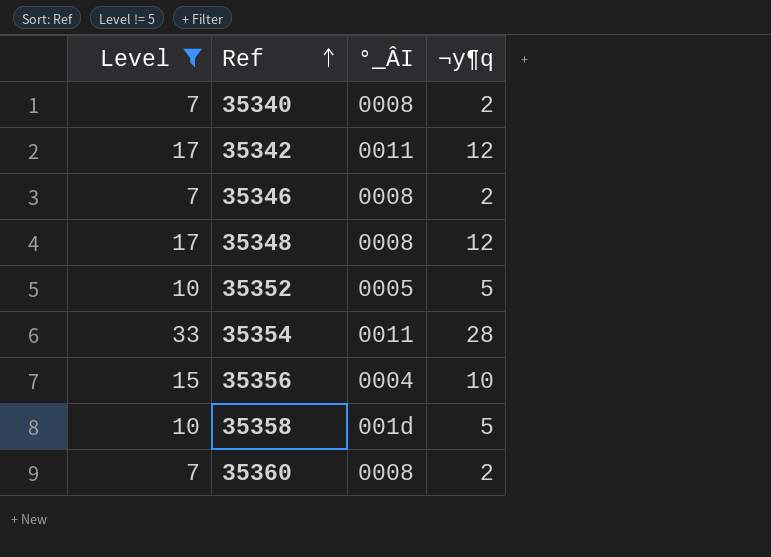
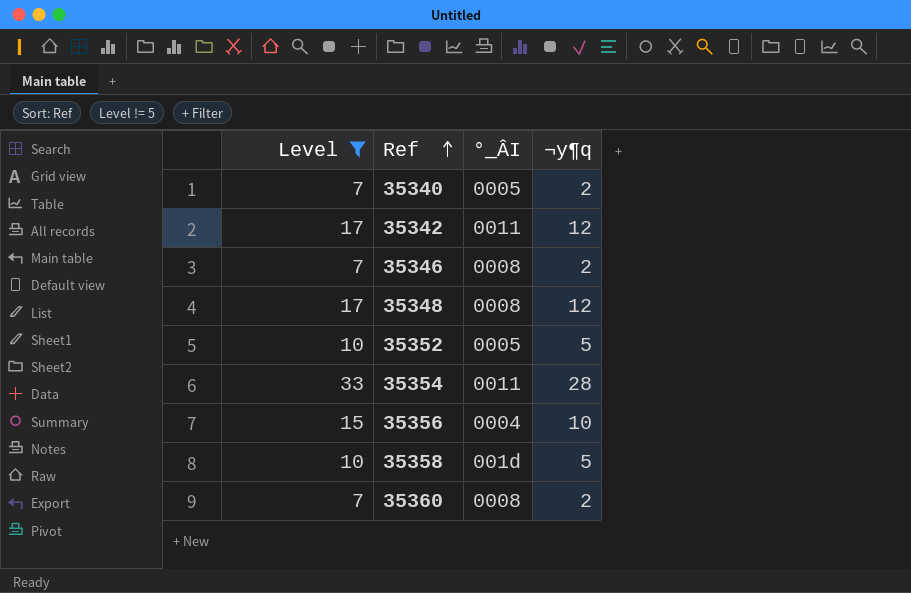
35340 | °_ÂI: 0008 -> 0005

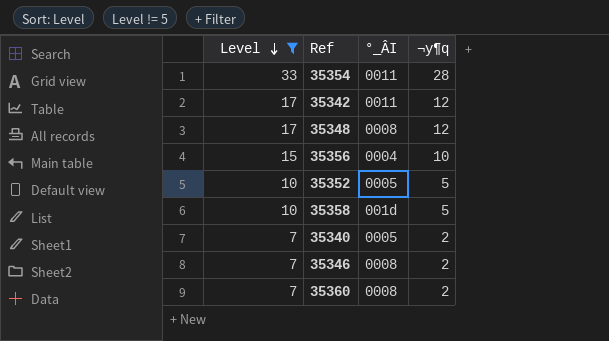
row order: Ref ascending -> Level descending

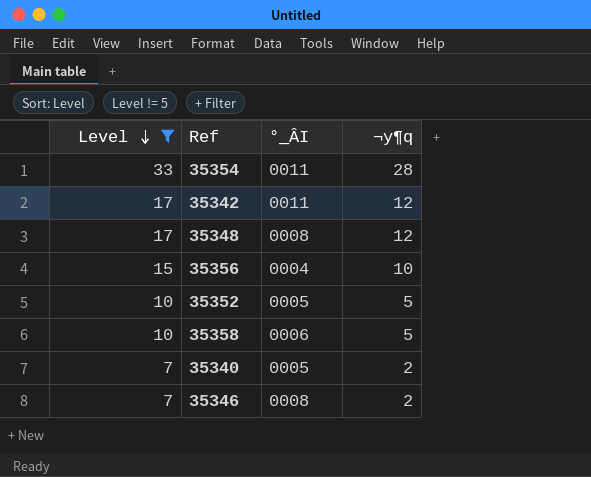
row 35360: 7 | 0008 | 2 -> none
35358 | °_ÂI: 001d -> 0006

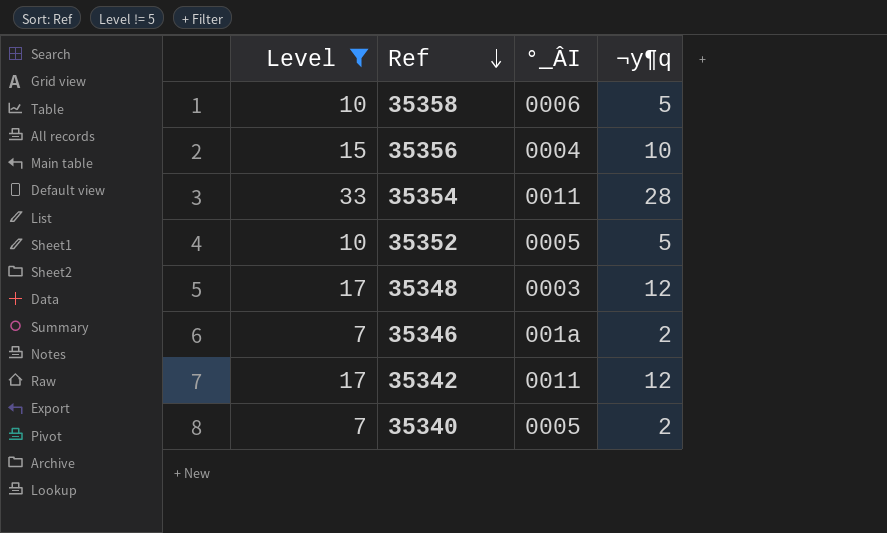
row order: Level descending -> Ref descending
35348 | °_ÂI: 0008 -> 0003
35346 | °_ÂI: 0008 -> 001a

